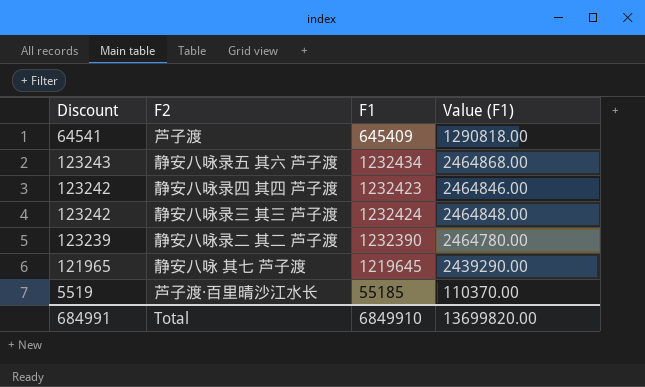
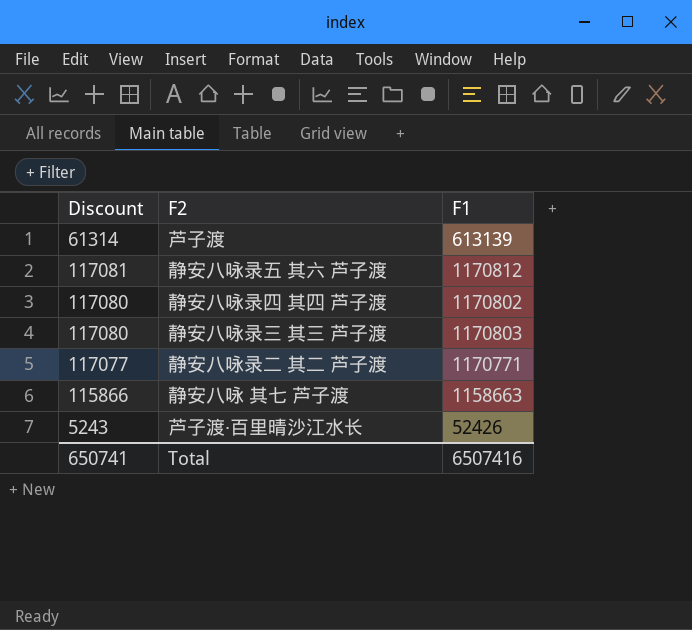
column Value (F1) | formula: [F1] * 2 -> none
芦子渡 | Discount: 64541 -> 61314
芦子渡 | F1: 645409 -> 613139
静安八咏录五 其六 芦子渡 | Discount: 123243 -> 117081
静安八咏录五 其六 芦子渡 | F1: 1232434 -> 1170812
静安八咏录四 其四 芦子渡 | Discount: 123242 -> 117080
静安八咏录四 其四 芦子渡 | F1: 1232423 -> 1170802
静安八咏录三 其三 芦子渡 | Discount: 123242 -> 117080
静安八咏录三 其三 芦子渡 | F1: 1232424 -> 1170803
静安八咏录二 其二 芦子渡 | Discount: 123239 -> 117077
静安八咏录二 其二 芦子渡 | F1: 1232390 -> 1170771
静安八咏 其七 芦子渡 | Discount: 121965 -> 115866
静安八咏 其七 芦子渡 | F1: 1219645 -> 1158663
芦子渡·百里晴沙江水长 | Discount: 5519 -> 5243
芦子渡·百里晴沙江水长 | F1: 55185 -> 52426
Total | Discount: 684991 -> 650741
Total | F1: 6849910 -> 6507416

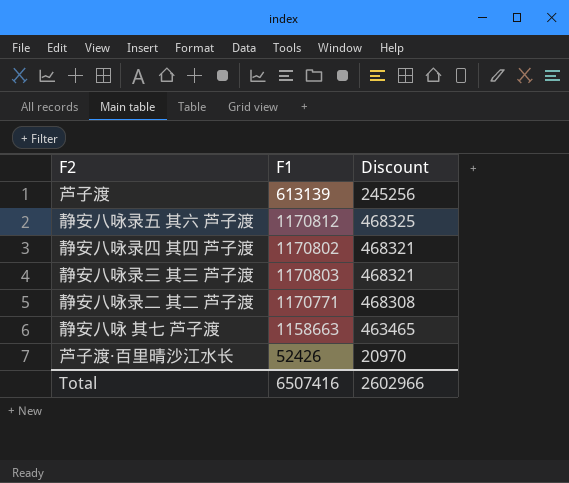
column Discount | formula: [F1] * 0.1 -> [F1] * 0.4
column Discount | position: 1 -> 3
Total | Discount: 650741 -> 2602966

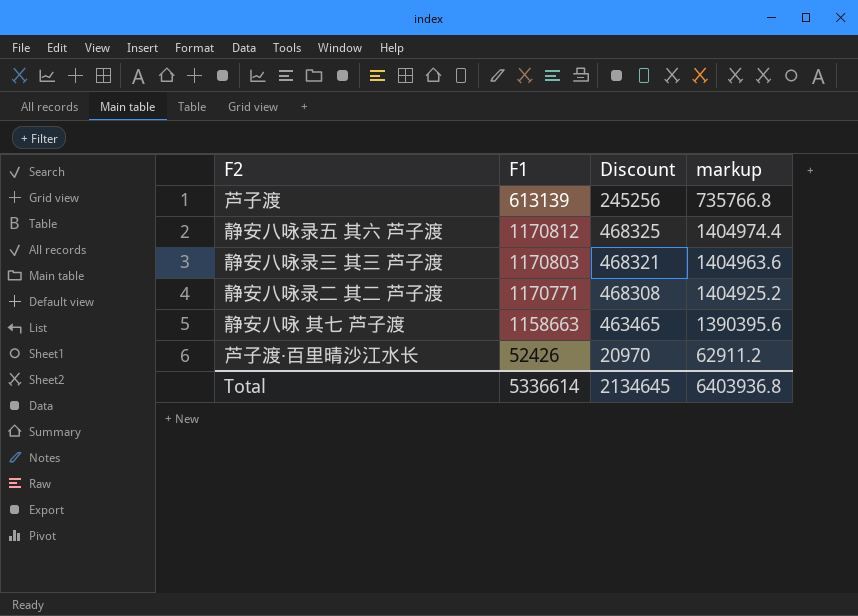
column markup | formula: none -> [F1] * 1.2
row 静安八咏录四 其四 芦子渡: 1170802 | 468321 -> none
Total | F1: 6507416 -> 5336614
Total | Discount: 2602966 -> 2134645

